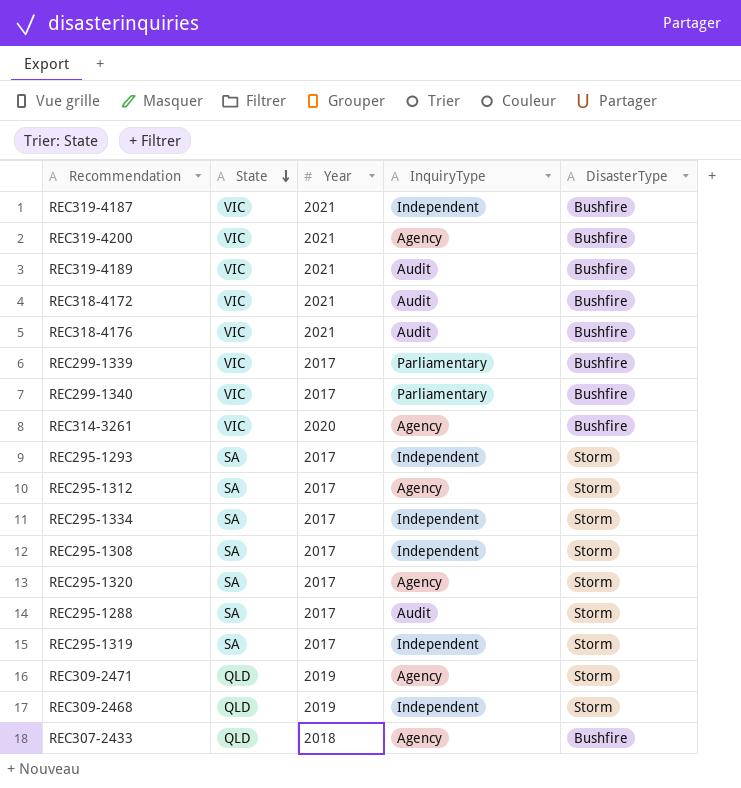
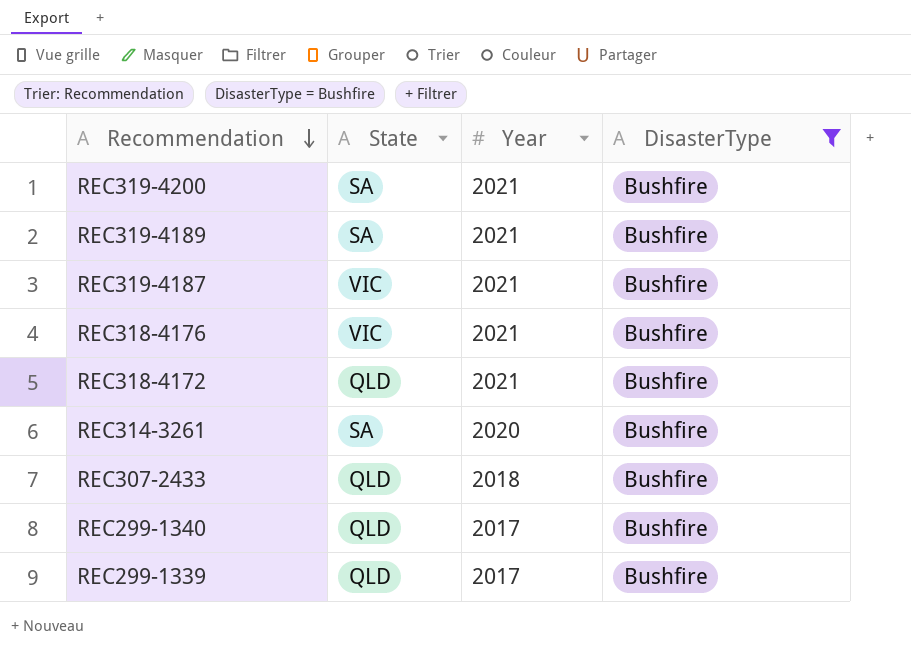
filter: none -> DisasterType = Bushfire
row order: State descending -> Recommendation descending
column InquiryType | position: 4 -> none
REC319-4200 | State: VIC -> SA
REC319-4189 | State: VIC -> SA
REC318-4172 | State: VIC -> QLD
REC314-3261 | State: VIC -> SA
REC299-1340 | State: VIC -> QLD
REC299-1339 | State: VIC -> QLD

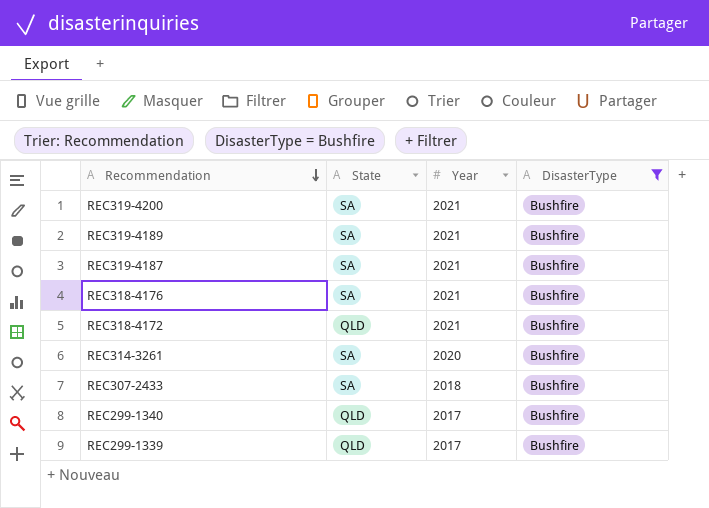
REC319-4187 | State: VIC -> SA
REC318-4176 | State: VIC -> SA
REC307-2433 | State: QLD -> SA

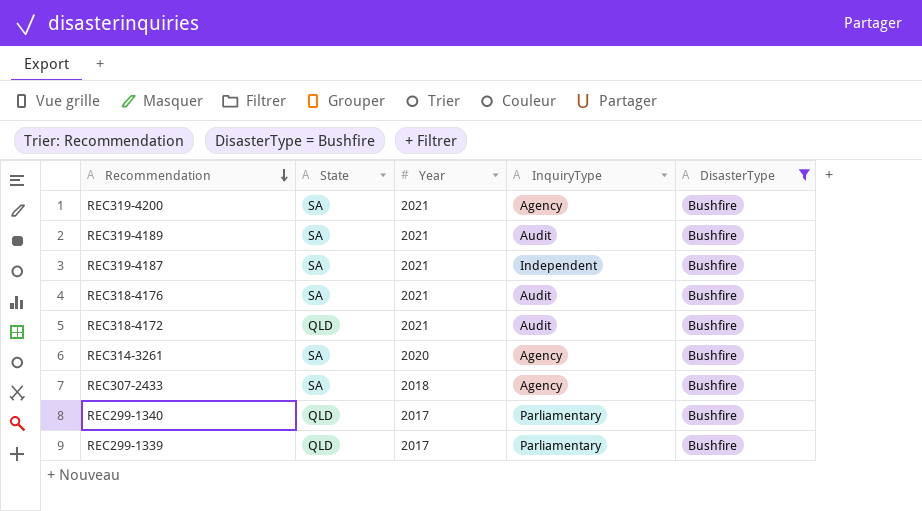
column InquiryType | position: none -> 4

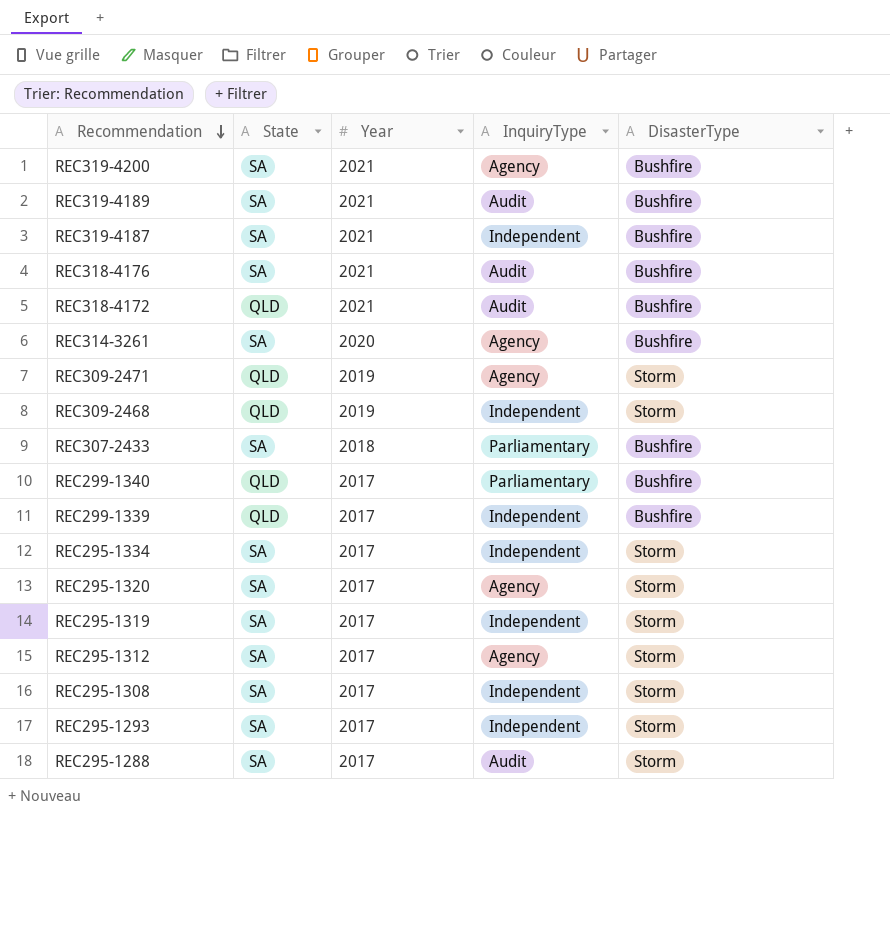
filter: DisasterType = Bushfire -> none
REC307-2433 | InquiryType: Agency -> Parliamentary
REC299-1339 | InquiryType: Parliamentary -> Independent

